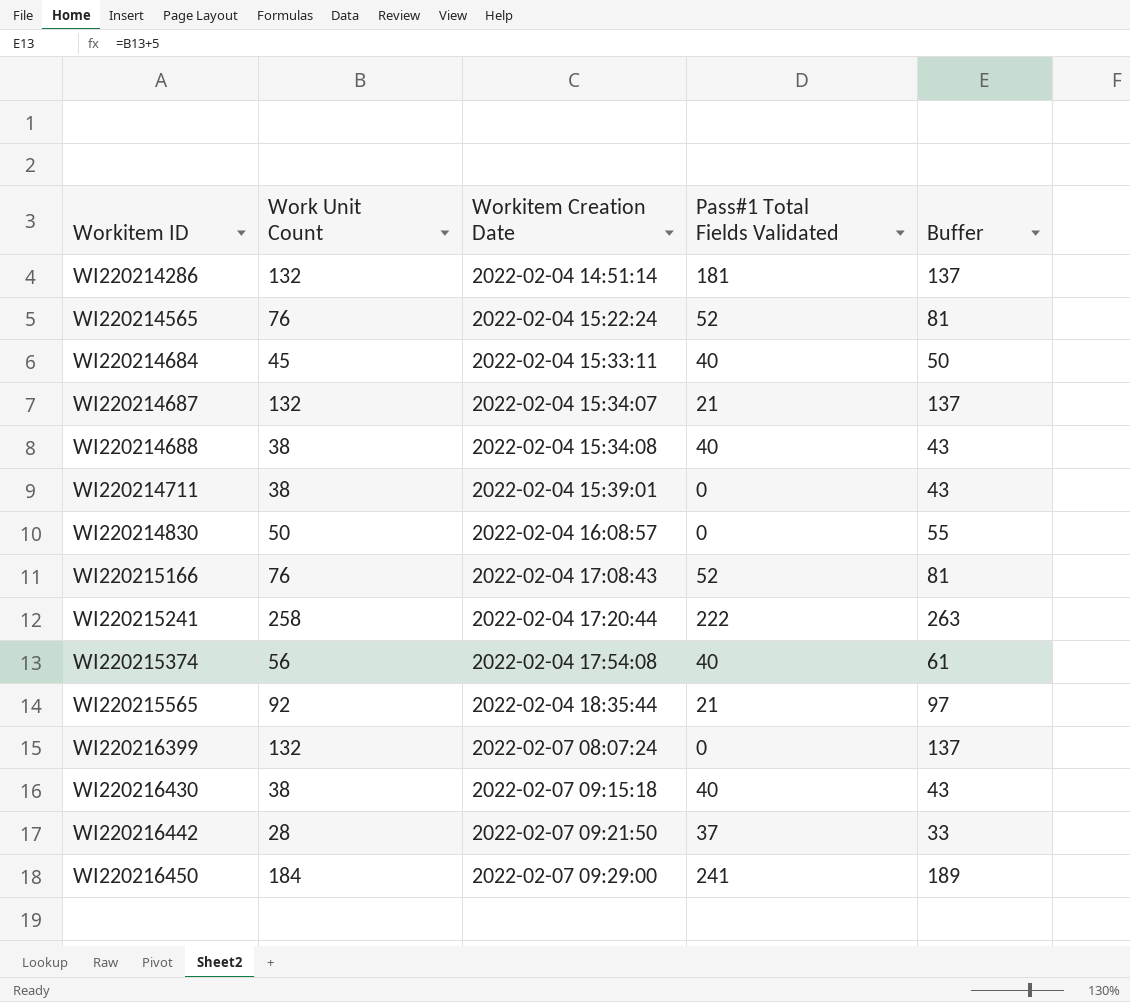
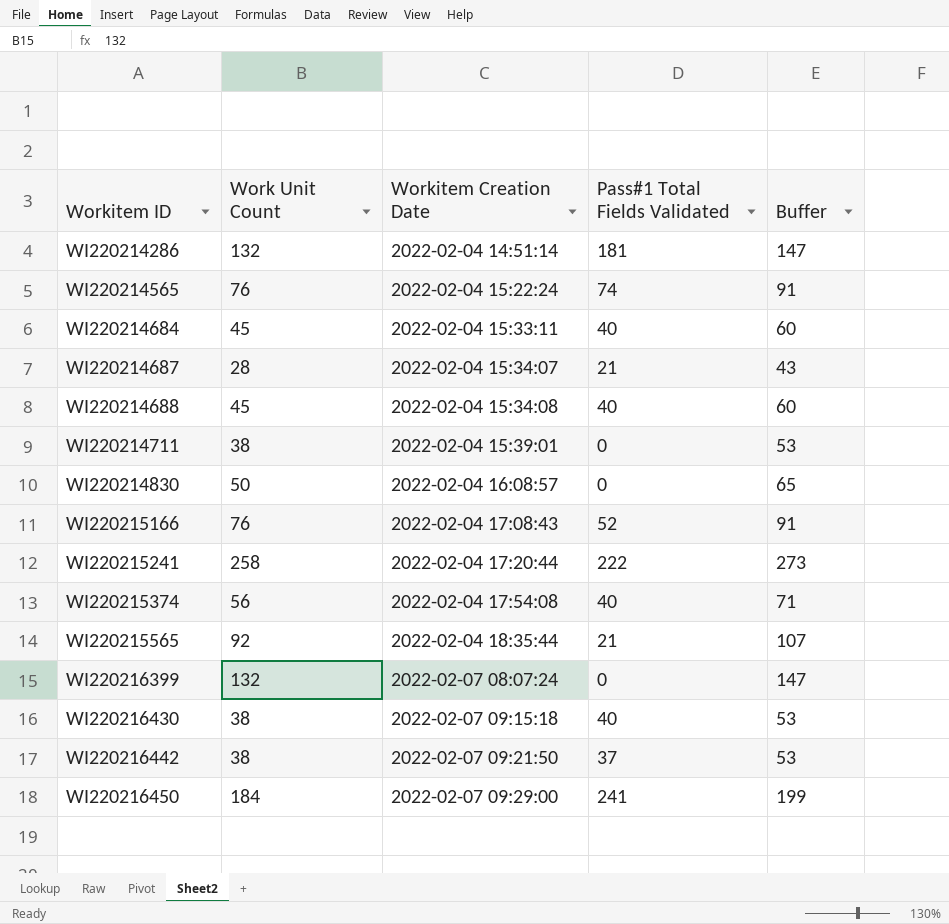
column Buffer | formula: [Work Unit Count] + 5 -> [Work Unit Count] + 15
WI220214565 | Pass#1 Total Fields Validated: 52 -> 74
WI220214687 | Work Unit Count: 132 -> 28
WI220214688 | Work Unit Count: 38 -> 45
WI220216442 | Work Unit Count: 28 -> 38

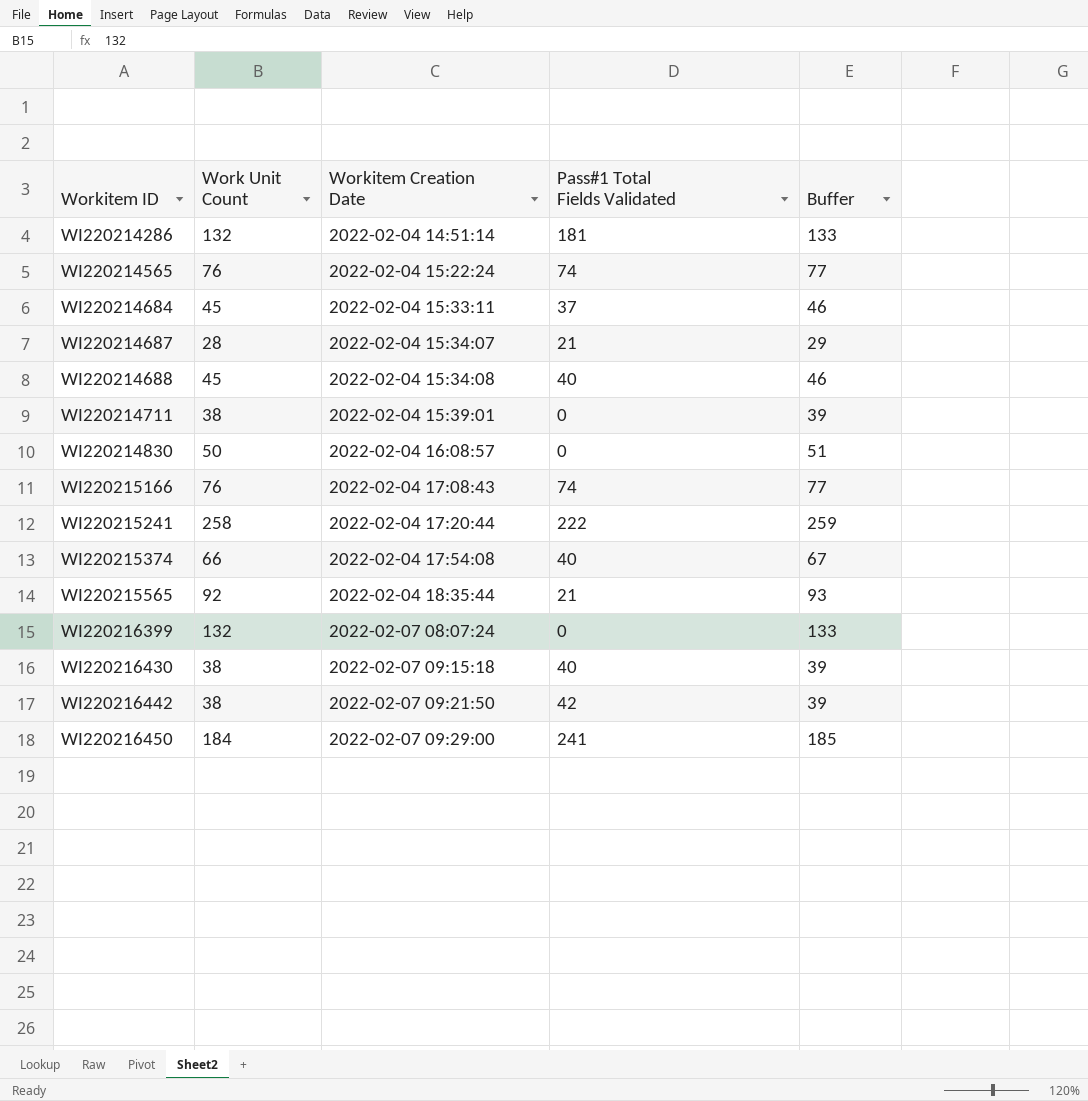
column Buffer | formula: [Work Unit Count] + 15 -> [Work Unit Count] + 1
WI220214684 | Pass#1 Total Fields Validated: 40 -> 37
WI220215166 | Pass#1 Total Fields Validated: 52 -> 74
WI220215374 | Work Unit Count: 56 -> 66
WI220216442 | Pass#1 Total Fields Validated: 37 -> 42

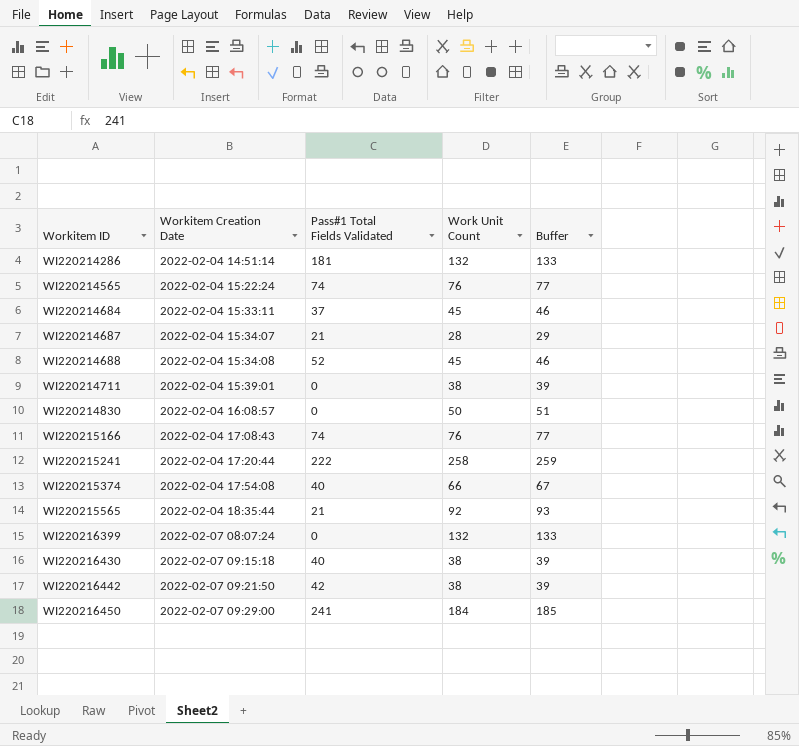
column Work Unit Count | position: 2 -> 4
WI220214688 | Pass#1 Total Fields Validated: 40 -> 52

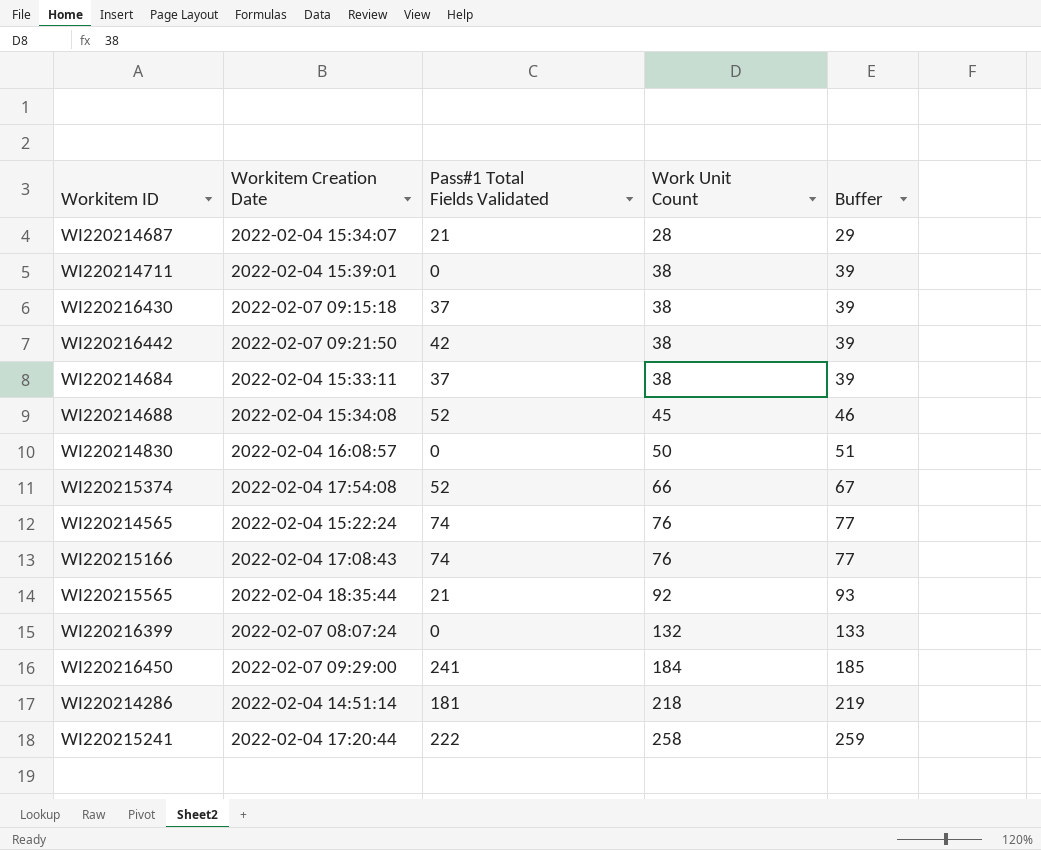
row order: Workitem ID ascending -> Work Unit Count ascending
WI220216430 | Pass#1 Total Fields Validated: 40 -> 37
WI220214684 | Work Unit Count: 45 -> 38
WI220214684 | Buffer: 46 -> 39
WI220215374 | Pass#1 Total Fields Validated: 40 -> 52
WI220214286 | Work Unit Count: 132 -> 218
WI220214286 | Buffer: 133 -> 219

